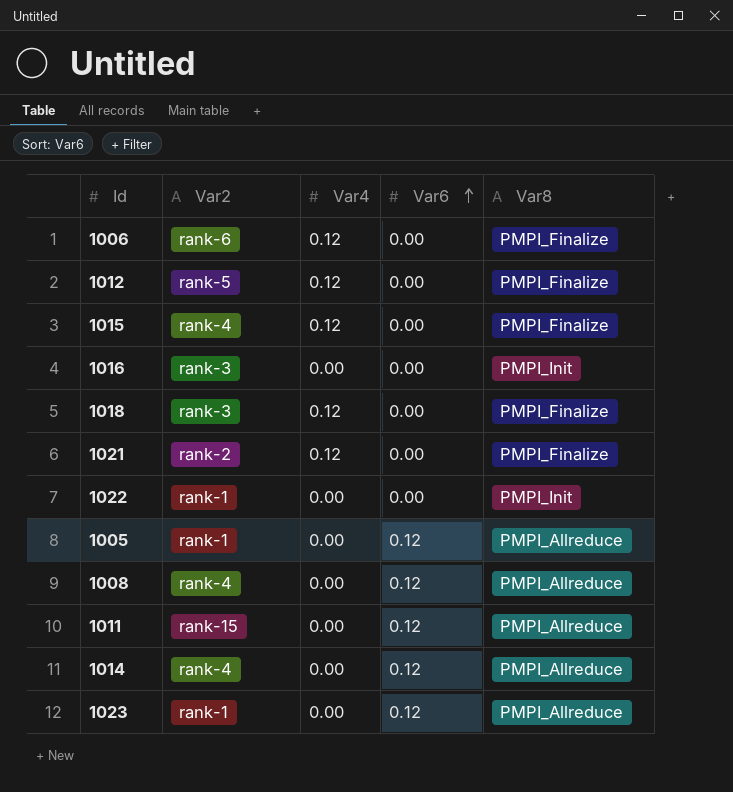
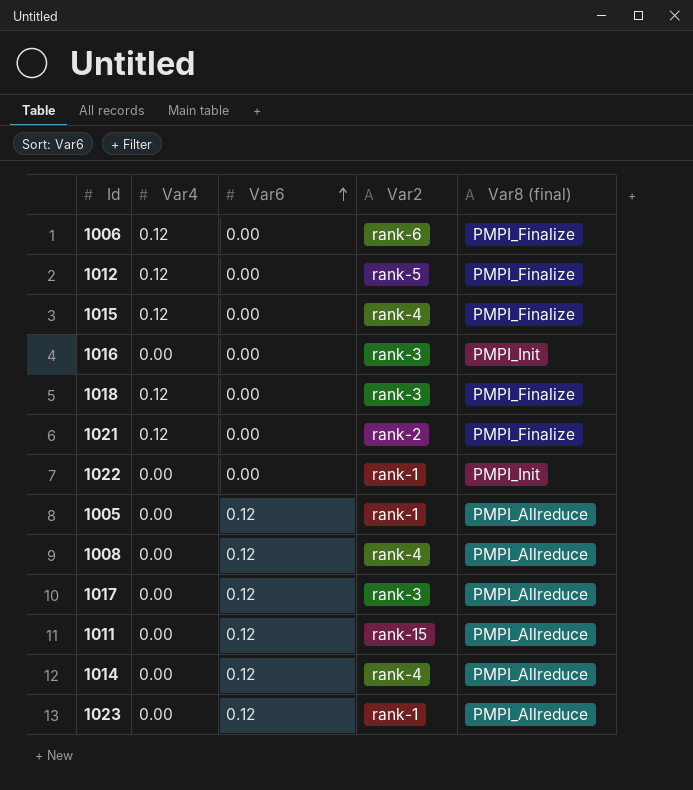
column Var2 | position: 2 -> 4
column name: Var8 -> Var8 (final)
row 1017: none -> 0.00 | 0.12 | rank-3 | PMPI_Allreduce

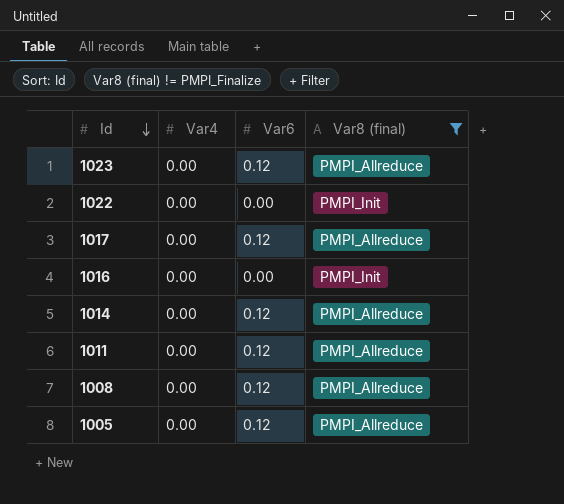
filter: none -> Var8 (final) != PMPI_Finalize
row order: Var6 ascending -> Id descending
column Var2 | position: 4 -> none

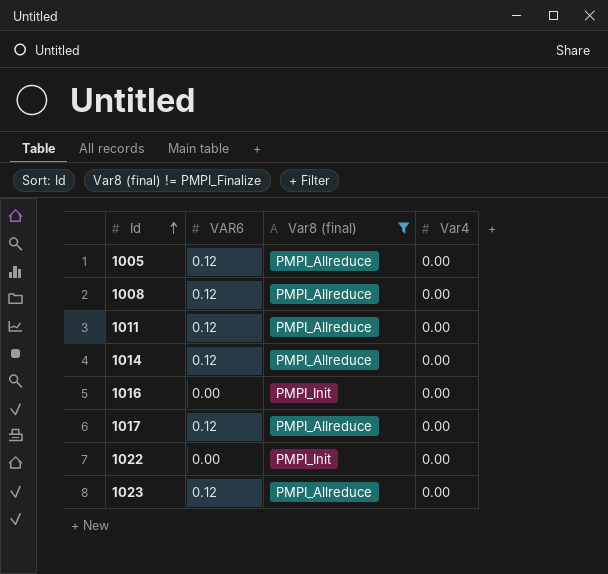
row order: Id descending -> Id ascending
column name: Var6 -> VAR6
column Var4 | position: 2 -> 4

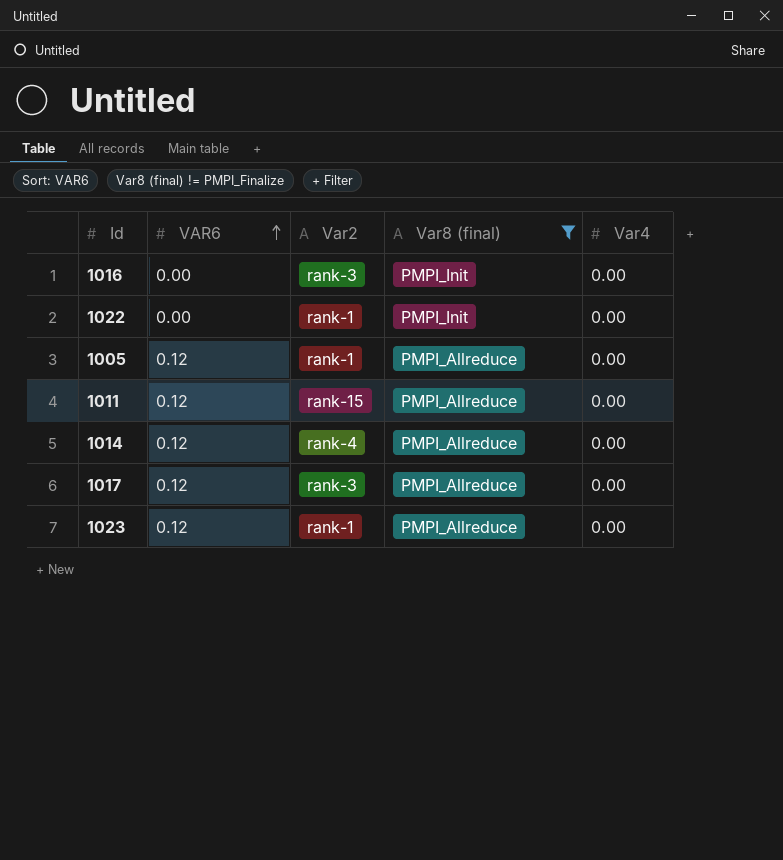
row order: Id ascending -> VAR6 ascending
column Var2 | position: none -> 3
row 1008: 0.12 | PMPI_Allreduce | 0.00 -> none

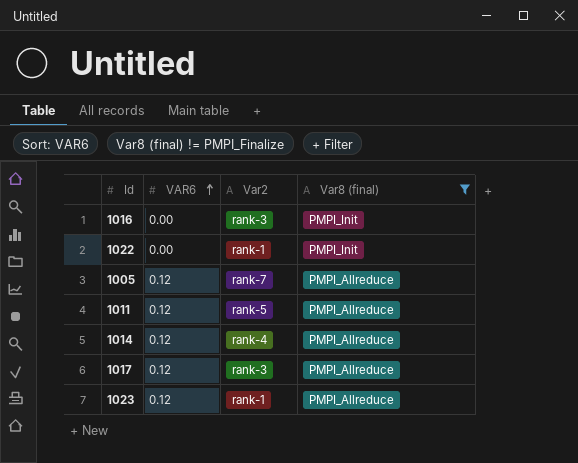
column Var4 | position: 5 -> none
1005 | Var2: rank-1 -> rank-7
1011 | Var2: rank-15 -> rank-5

